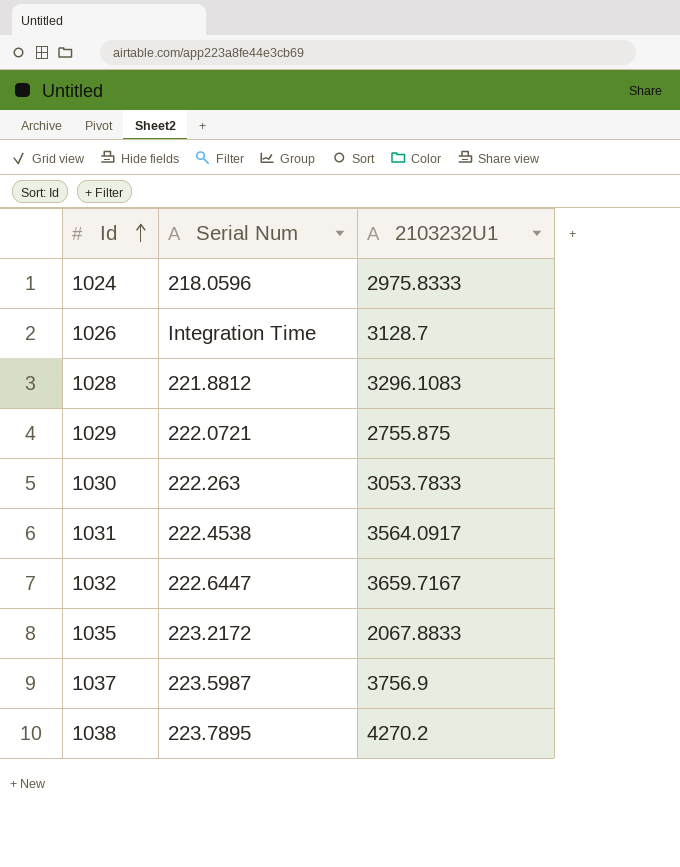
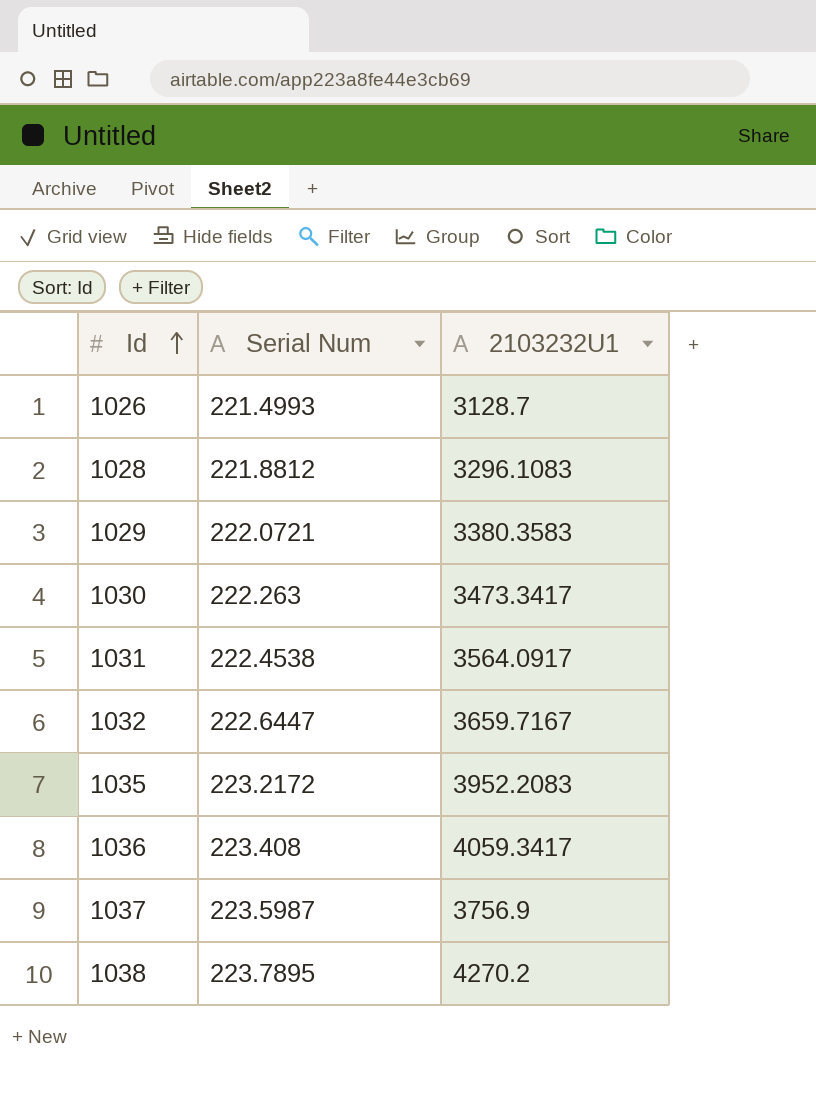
row 1024: 218.0596 | 2975.8333 -> none
1026 | Serial Num: Integration Time -> 221.4993
1029 | 2103232U1: 2755.875 -> 3380.3583
1030 | 2103232U1: 3053.7833 -> 3473.3417
1035 | 2103232U1: 2067.8833 -> 3952.2083
row 1036: none -> 223.408 | 4059.3417

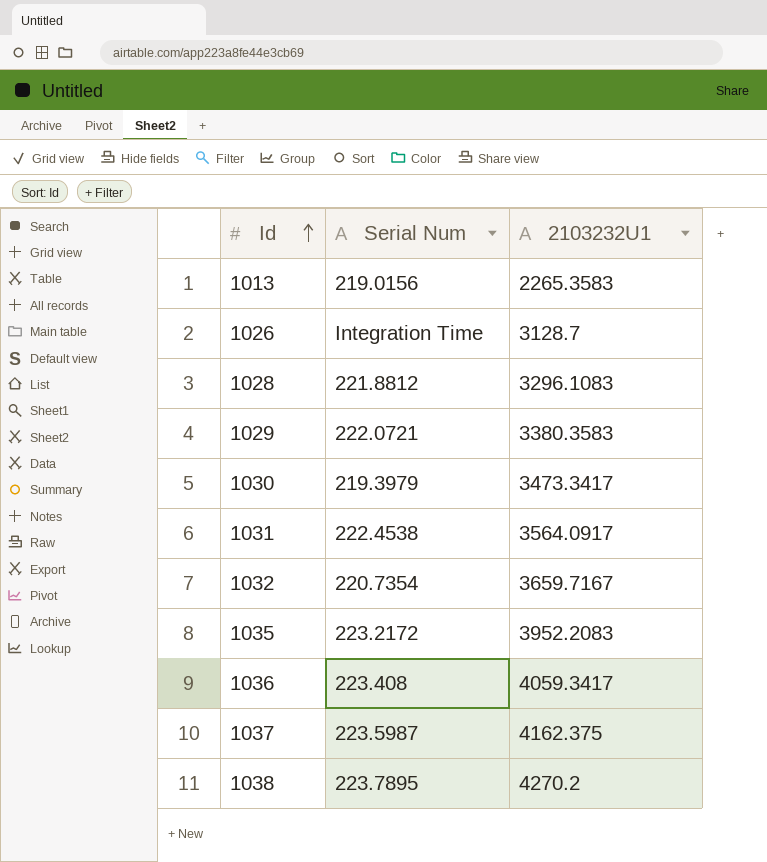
row 1013: none -> 219.0156 | 2265.3583
1026 | Serial Num: 221.4993 -> Integration Time
1030 | Serial Num: 222.263 -> 219.3979
1032 | Serial Num: 222.6447 -> 220.7354
1037 | 2103232U1: 3756.9 -> 4162.375

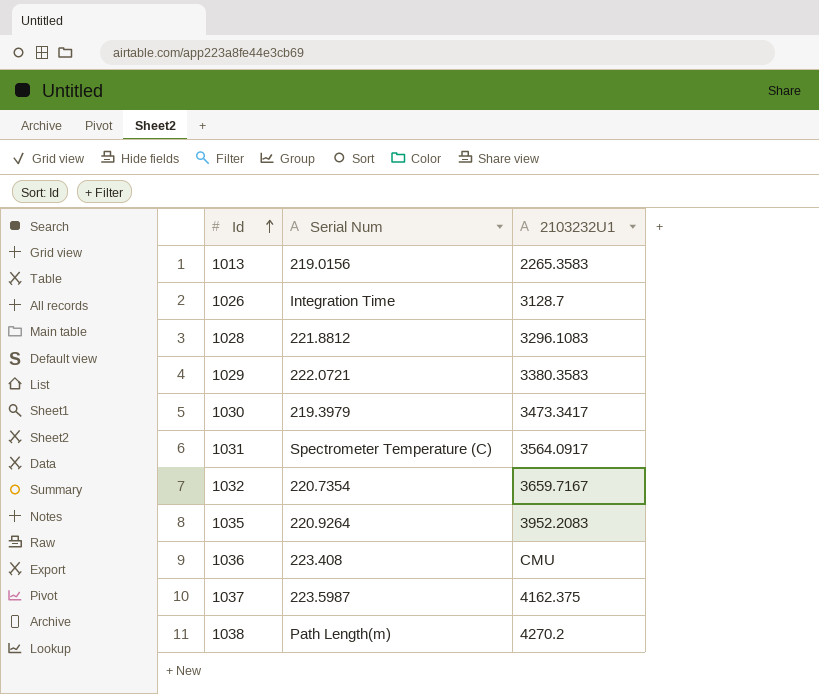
1031 | Serial Num: 222.4538 -> Spectrometer Temperature (C)
1035 | Serial Num: 223.2172 -> 220.9264
1036 | 2103232U1: 4059.3417 -> CMU
1038 | Serial Num: 223.7895 -> Path Length(m)

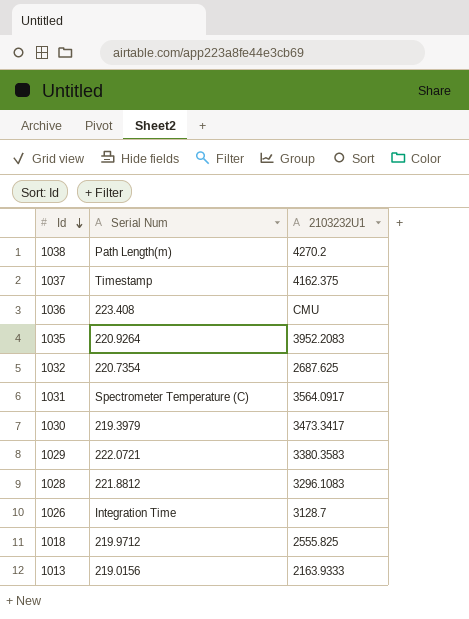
row order: Id ascending -> Id descending
1037 | Serial Num: 223.5987 -> Timestamp
1032 | 2103232U1: 3659.7167 -> 2687.625
row 1018: none -> 219.9712 | 2555.825
1013 | 2103232U1: 2265.3583 -> 2163.9333

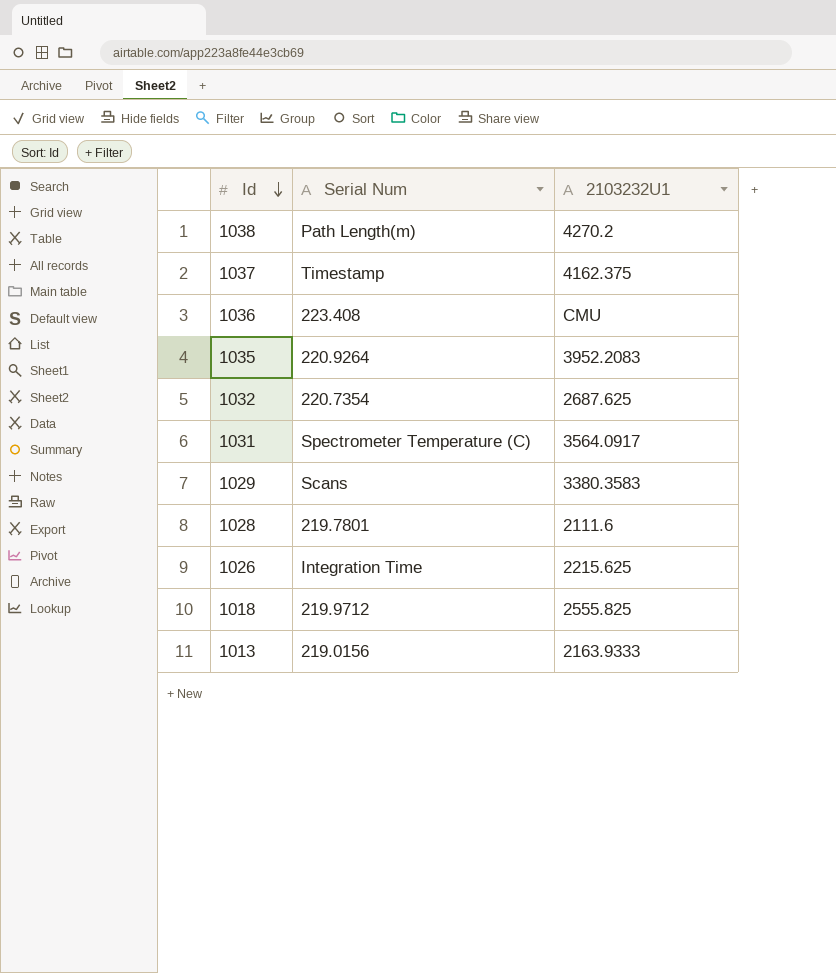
row 1030: 219.3979 | 3473.3417 -> none
1029 | Serial Num: 222.0721 -> Scans
1028 | Serial Num: 221.8812 -> 219.7801
1028 | 2103232U1: 3296.1083 -> 2111.6
1026 | 2103232U1: 3128.7 -> 2215.625

